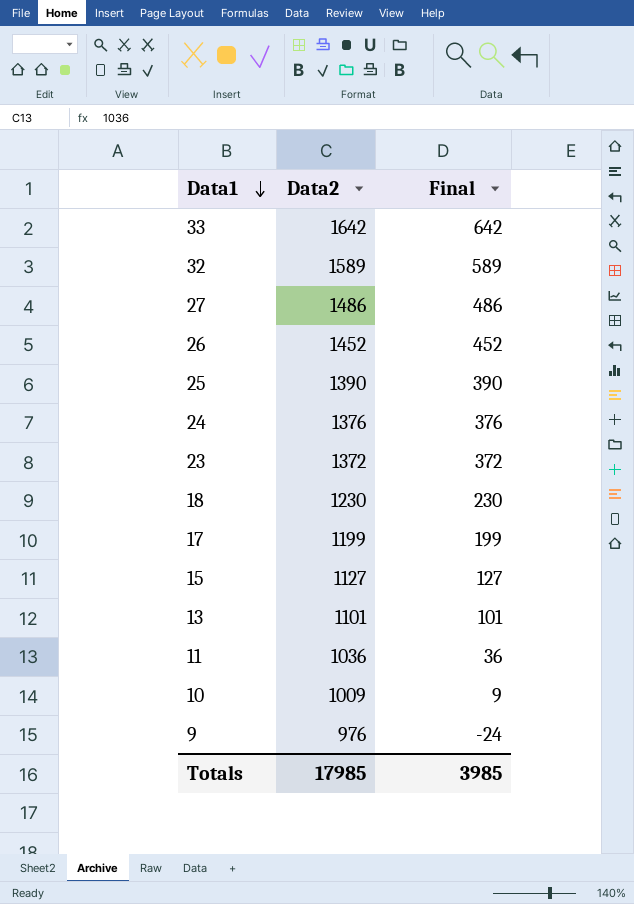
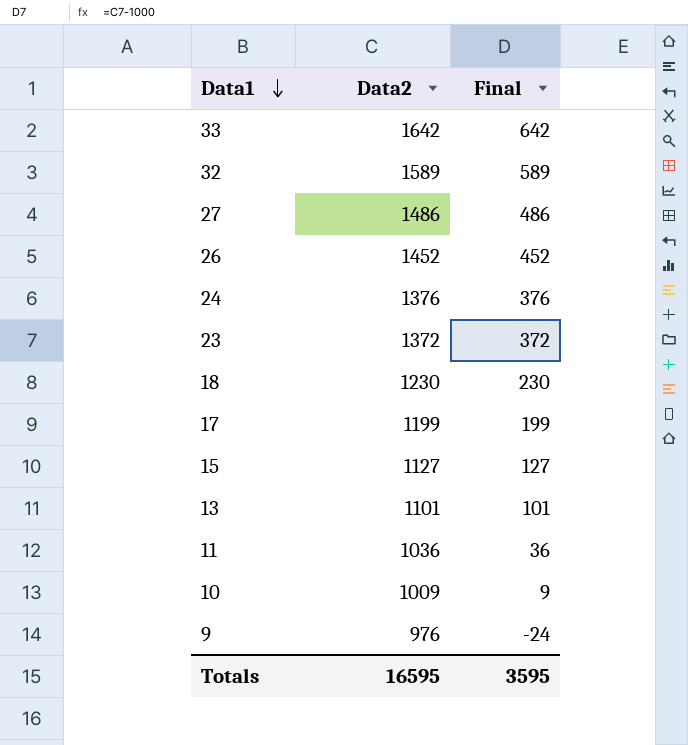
row 25: 1390 | 390 -> none
Totals | Data2: 17985 -> 16595
Totals | Final: 3985 -> 3595

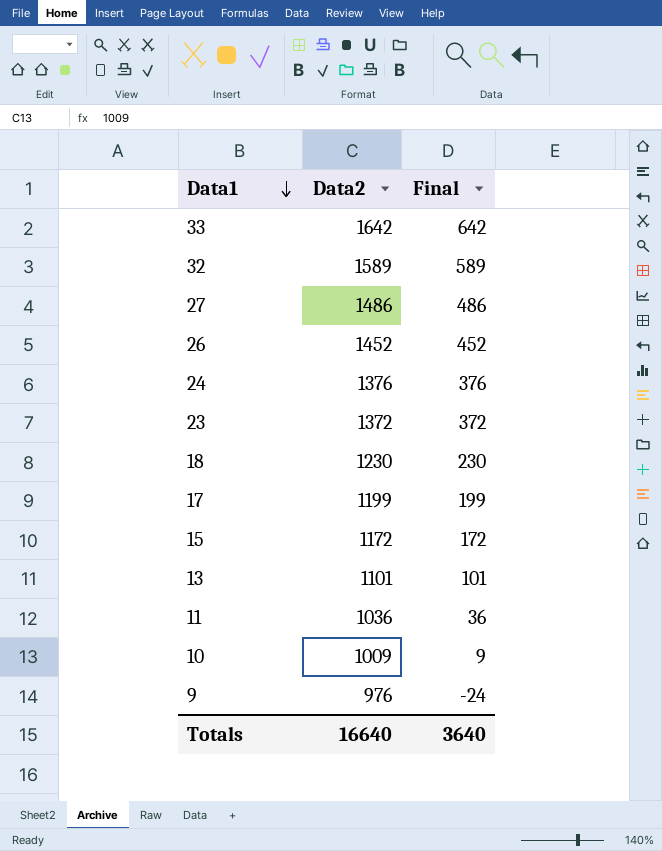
15 | Data2: 1127 -> 1172
15 | Final: 127 -> 172
Totals | Data2: 16595 -> 16640
Totals | Final: 3595 -> 3640

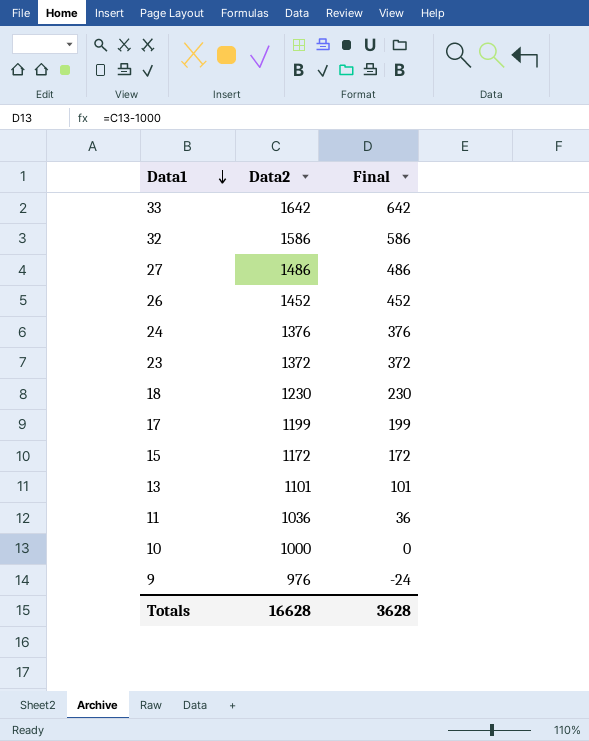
32 | Data2: 1589 -> 1586
32 | Final: 589 -> 586
10 | Data2: 1009 -> 1000
10 | Final: 9 -> 0
Totals | Data2: 16640 -> 16628
Totals | Final: 3640 -> 3628

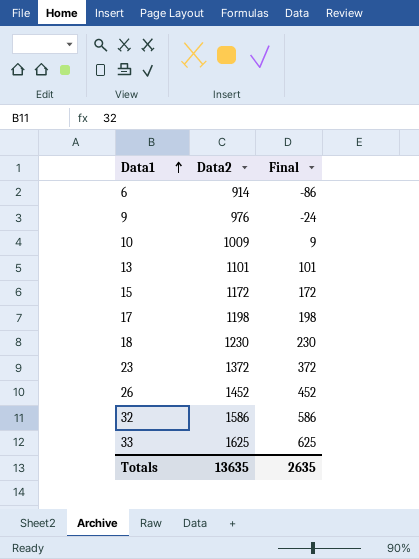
row order: Data1 descending -> Data1 ascending
row 27: 1486 | 486 -> none
row 24: 1376 | 376 -> none
row 11: 1036 | 36 -> none
row 6: none -> 914 | -86
10 | Data2: 1000 -> 1009
10 | Final: 0 -> 9
17 | Data2: 1199 -> 1198
17 | Final: 199 -> 198
33 | Data2: 1642 -> 1625
33 | Final: 642 -> 625
Totals | Data2: 16628 -> 13635
Totals | Final: 3628 -> 2635

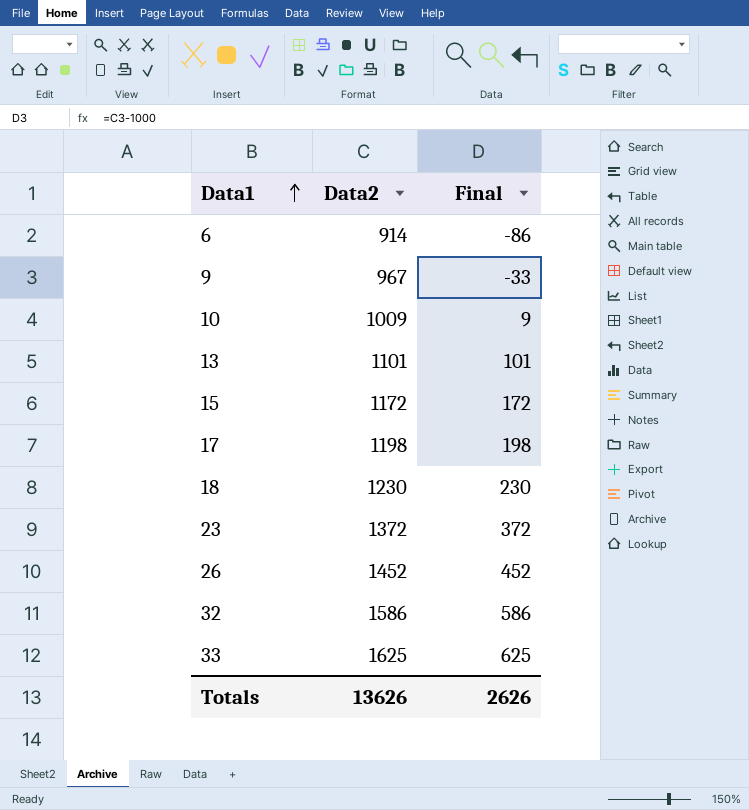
9 | Data2: 976 -> 967
9 | Final: -24 -> -33
Totals | Data2: 13635 -> 13626
Totals | Final: 2635 -> 2626

